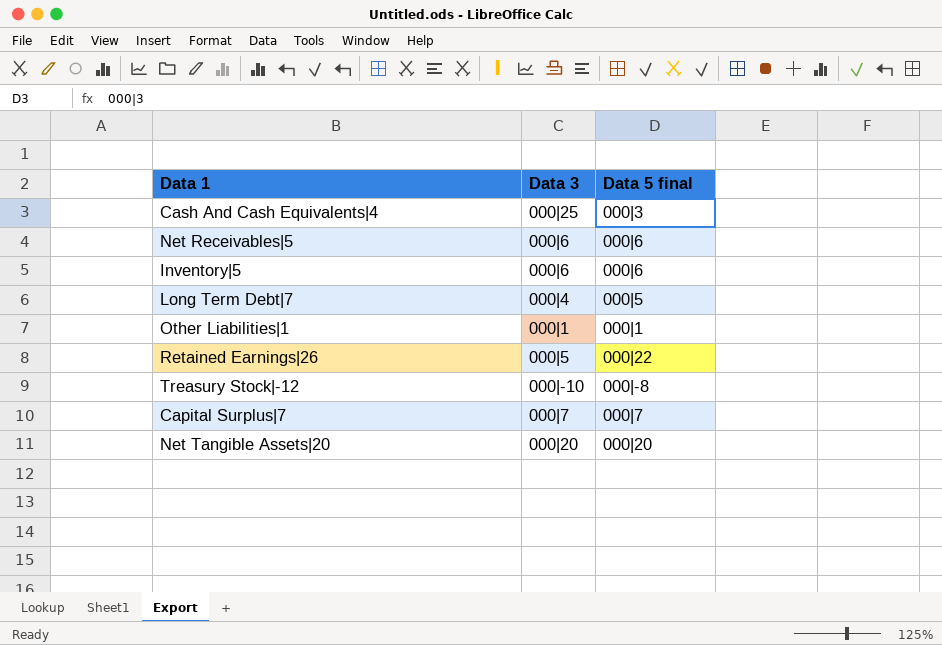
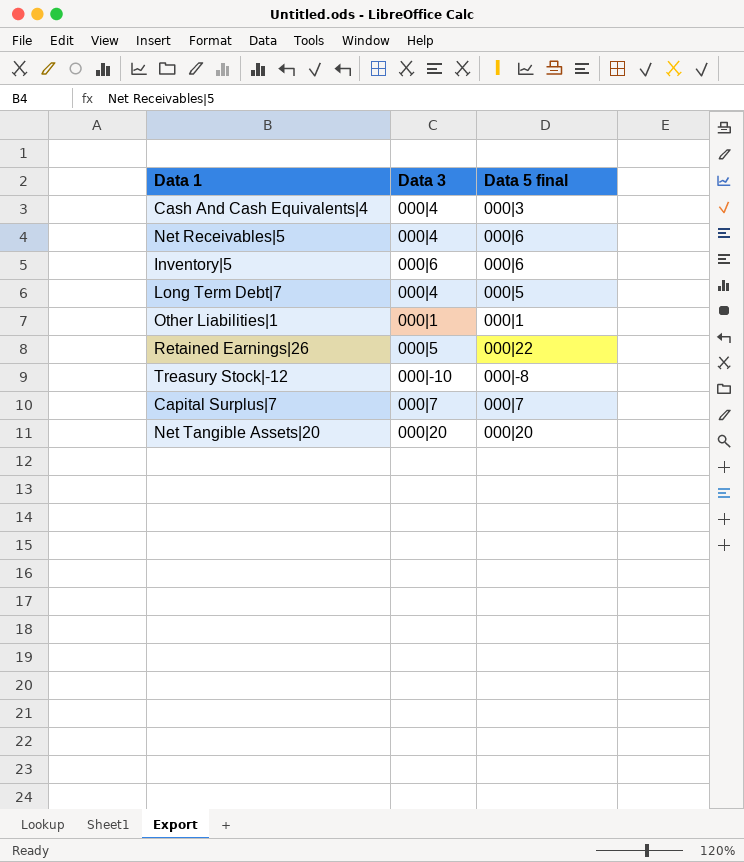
Cash And Cash Equivalents|4 | Data 3: 000|25 -> 000|4
Net Receivables|5 | Data 3: 000|6 -> 000|4

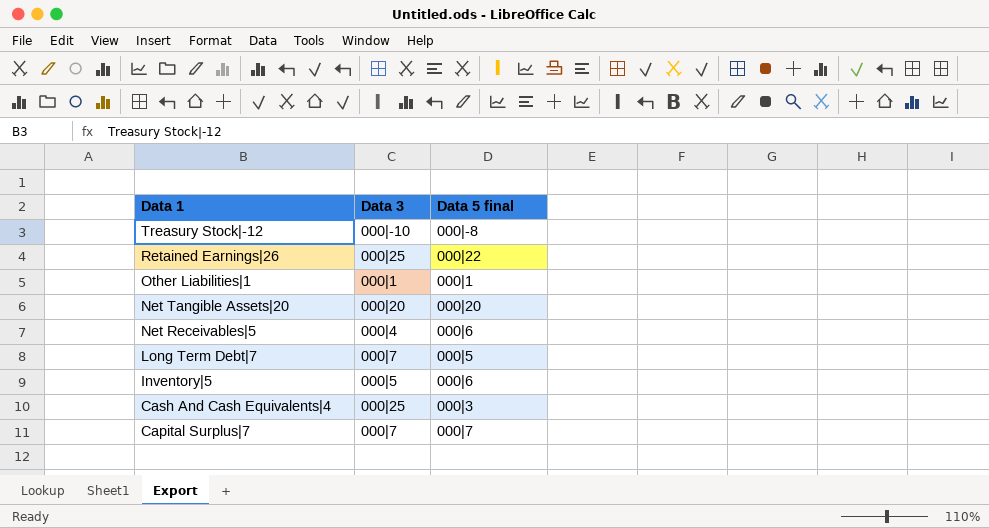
row order: none -> Data 1 descending
Retained Earnings|26 | Data 3: 000|5 -> 000|25
Long Term Debt|7 | Data 3: 000|4 -> 000|7
Inventory|5 | Data 3: 000|6 -> 000|5
Cash And Cash Equivalents|4 | Data 3: 000|4 -> 000|25

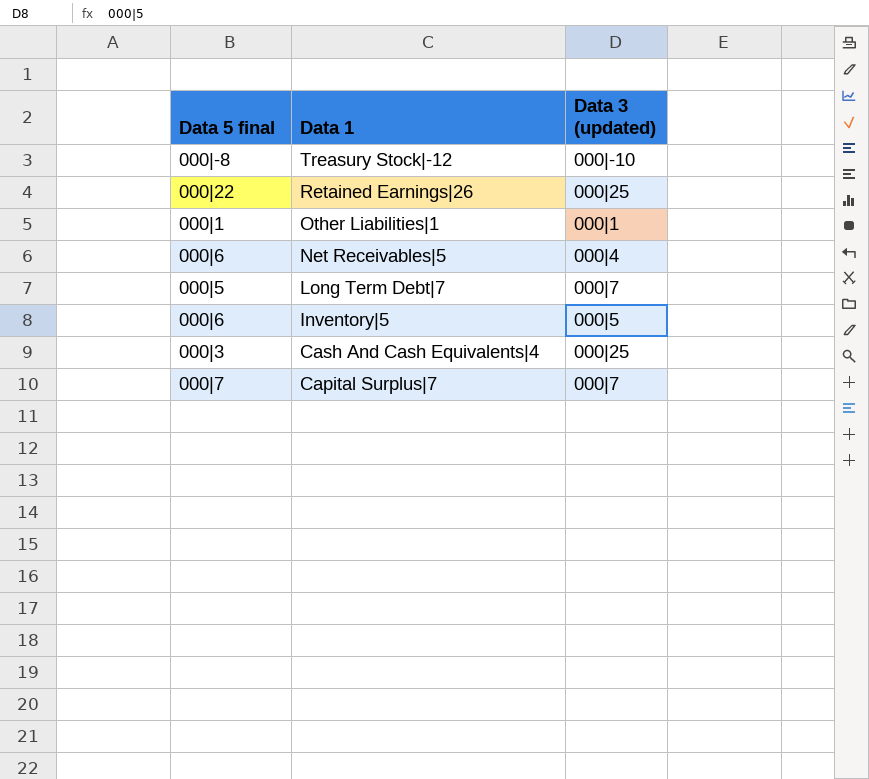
column Data 5 final | position: 3 -> 1
column name: Data 3 -> Data 3 (updated)
row Net Tangible Assets|20: 000|20 | 000|20 -> none

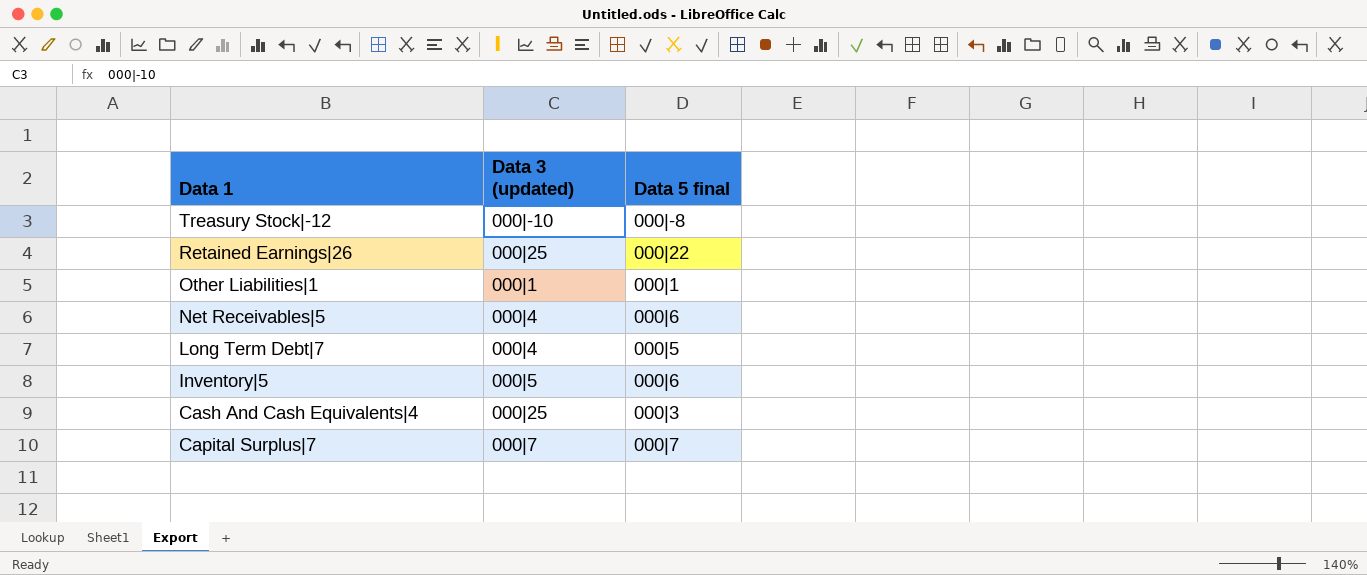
column Data 5 final | position: 1 -> 3
Long Term Debt|7 | Data 3 (updated): 000|7 -> 000|4

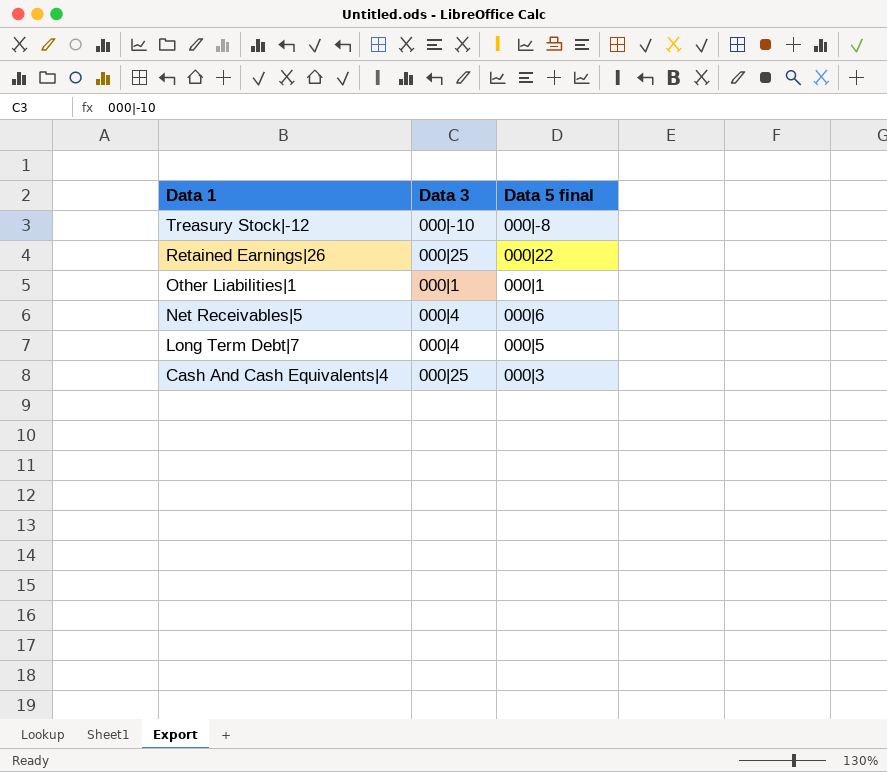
column name: Data 3 (updated) -> Data 3
row Inventory|5: 000|5 | 000|6 -> none
row Capital Surplus|7: 000|7 | 000|7 -> none

